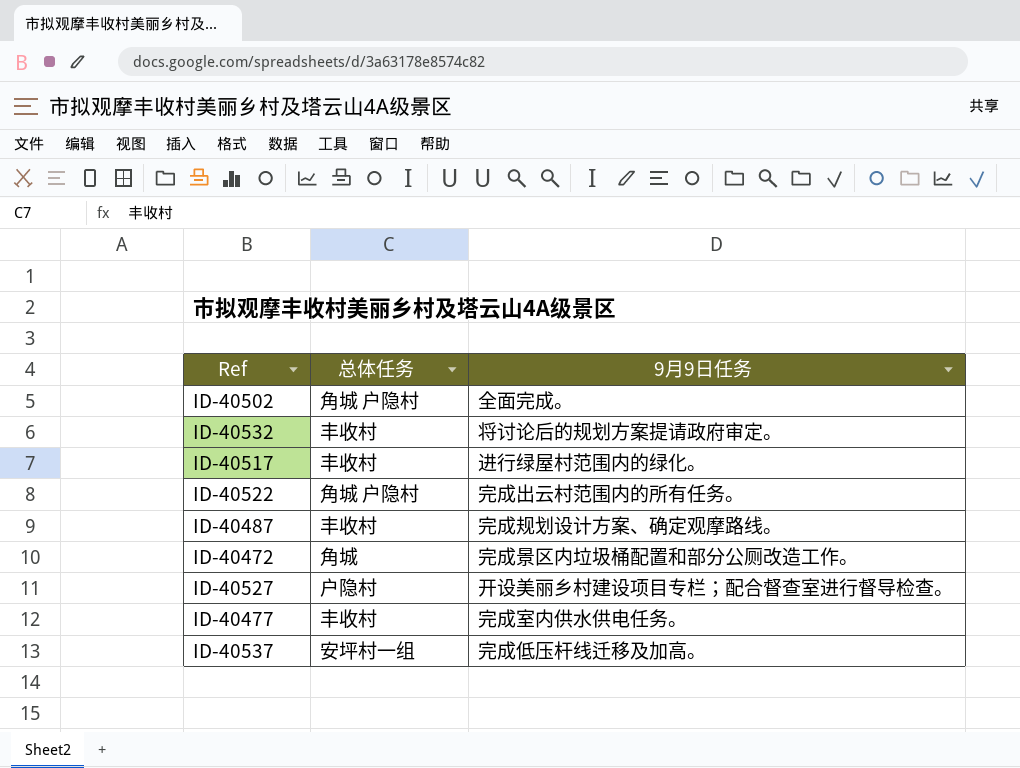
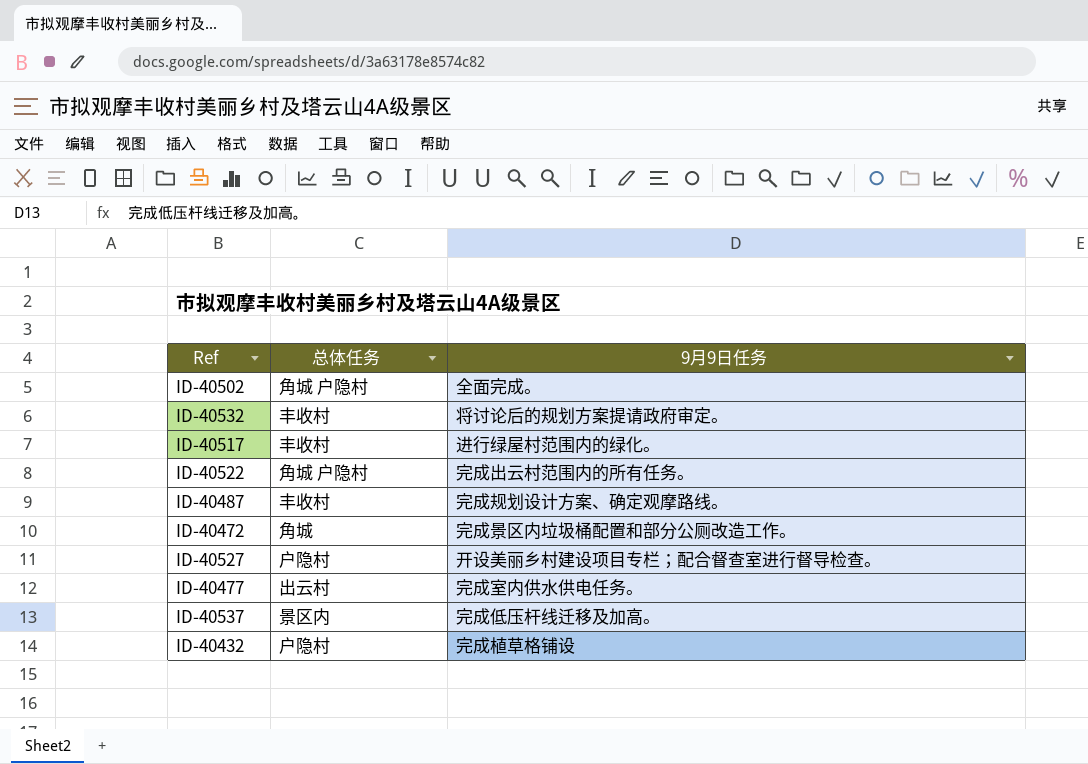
ID-40477 | 总体任务: 丰收村 -> 出云村
ID-40537 | 总体任务: 安坪村一组 -> 景区内
row ID-40432: none -> 户隐村 | 完成植草格铺设

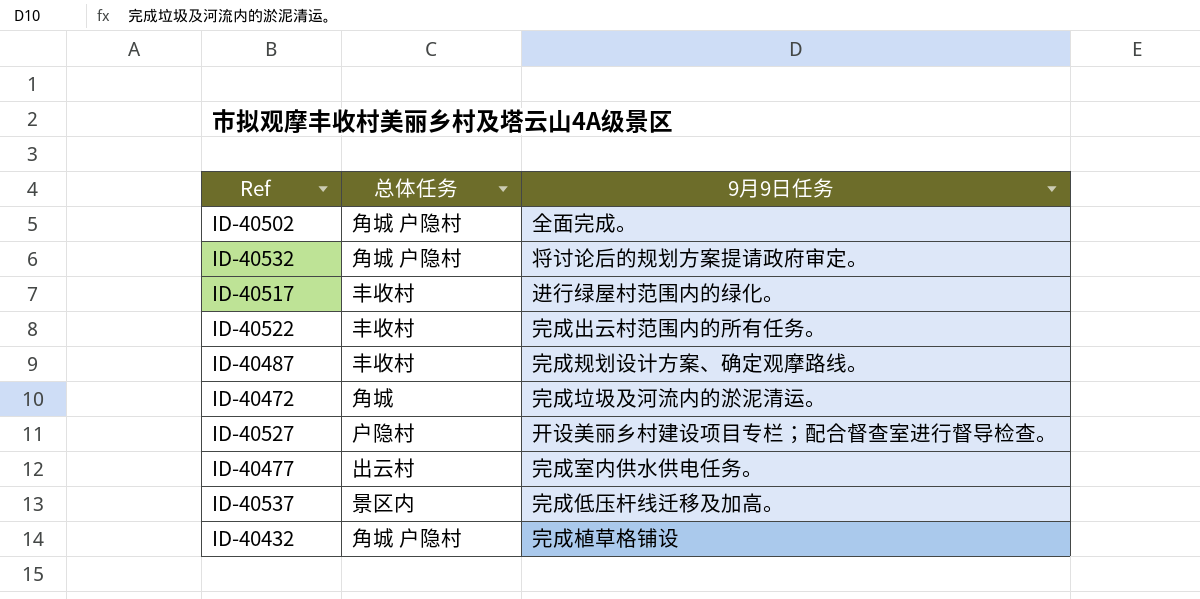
ID-40532 | 总体任务: 丰收村 -> 角城 户隐村
ID-40522 | 总体任务: 角城 户隐村 -> 丰收村
ID-40472 | 9月9日任务: 完成景区内垃圾桶配置和部分公厕改造工作。 -> 完成垃圾及河流内的淤泥清运。
ID-40432 | 总体任务: 户隐村 -> 角城 户隐村

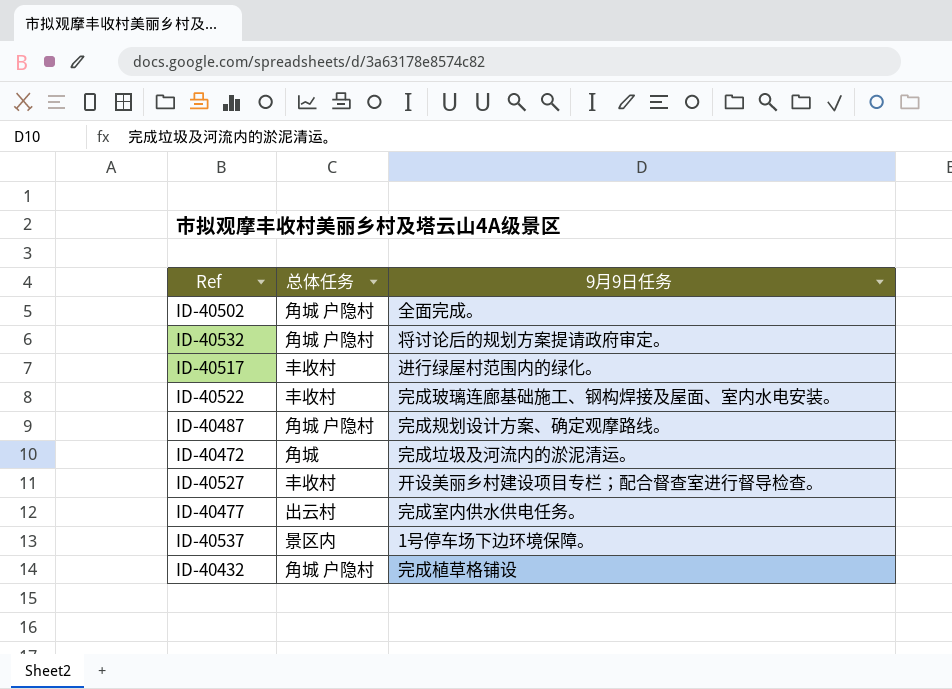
ID-40522 | 9月9日任务: 完成出云村范围内的所有任务。 -> 完成玻璃连廊基础施工、钢构焊接及屋面、室内水电安装。
ID-40487 | 总体任务: 丰收村 -> 角城 户隐村
ID-40527 | 总体任务: 户隐村 -> 丰收村
ID-40537 | 9月9日任务: 完成低压杆线迁移及加高。 -> 1号停车场下边环境保障。

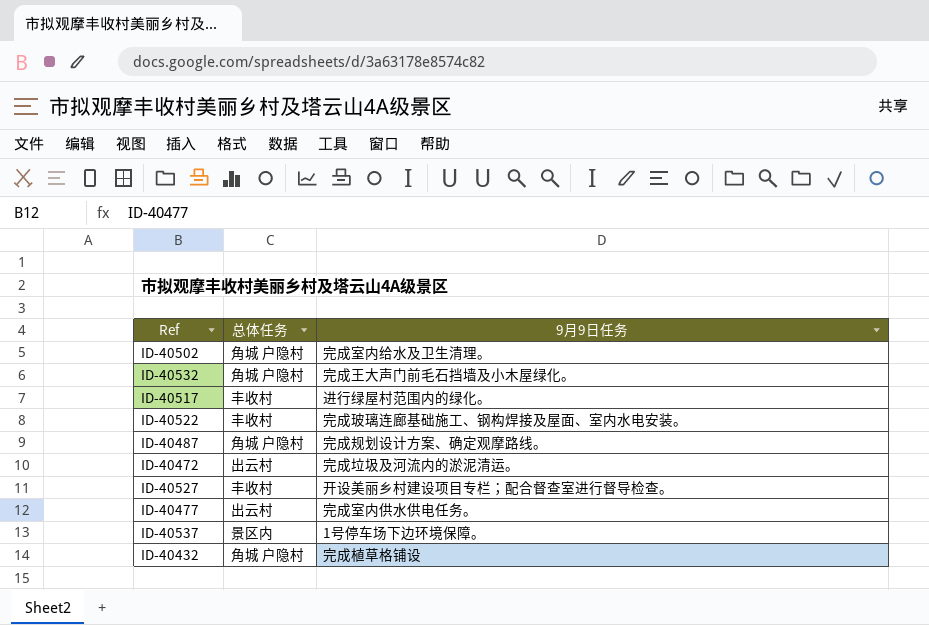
ID-40502 | 9月9日任务: 全面完成。 -> 完成室内给水及卫生清理。
ID-40532 | 9月9日任务: 将讨论后的规划方案提请政府审定。 -> 完成王大声门前毛石挡墙及小木屋绿化。
ID-40472 | 总体任务: 角城 -> 出云村

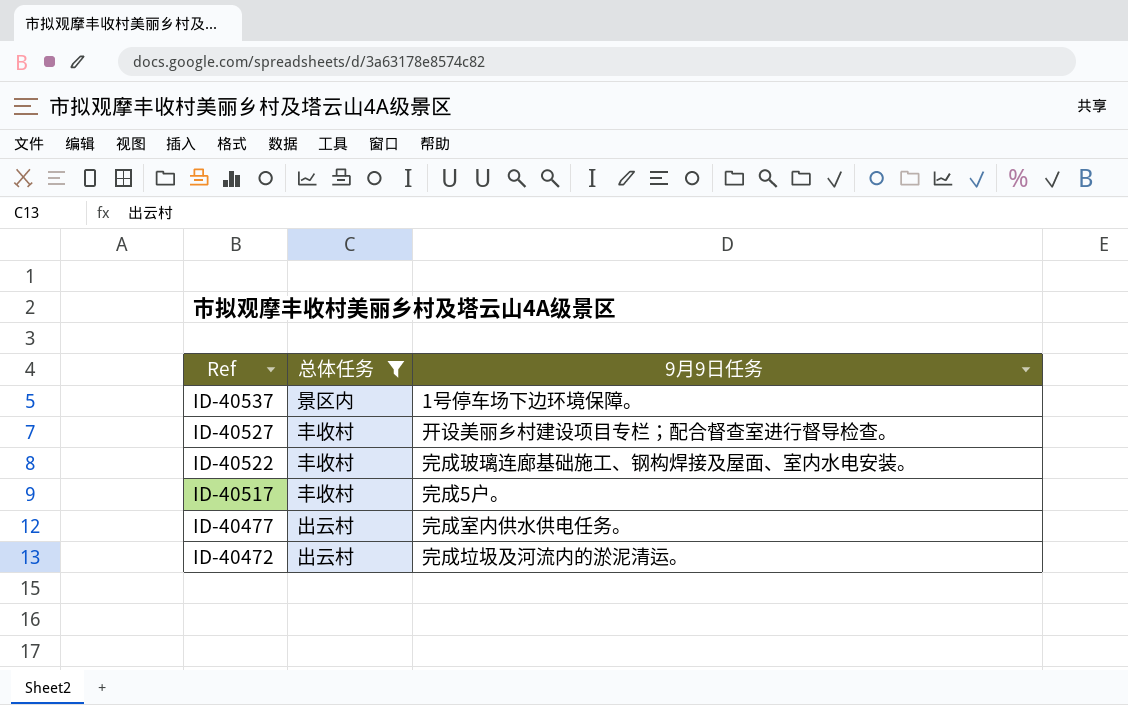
filter: none -> 总体任务 != 角城 户隐村
row order: none -> Ref descending
ID-40517 | 9月9日任务: 进行绿屋村范围内的绿化。 -> 完成5户。

